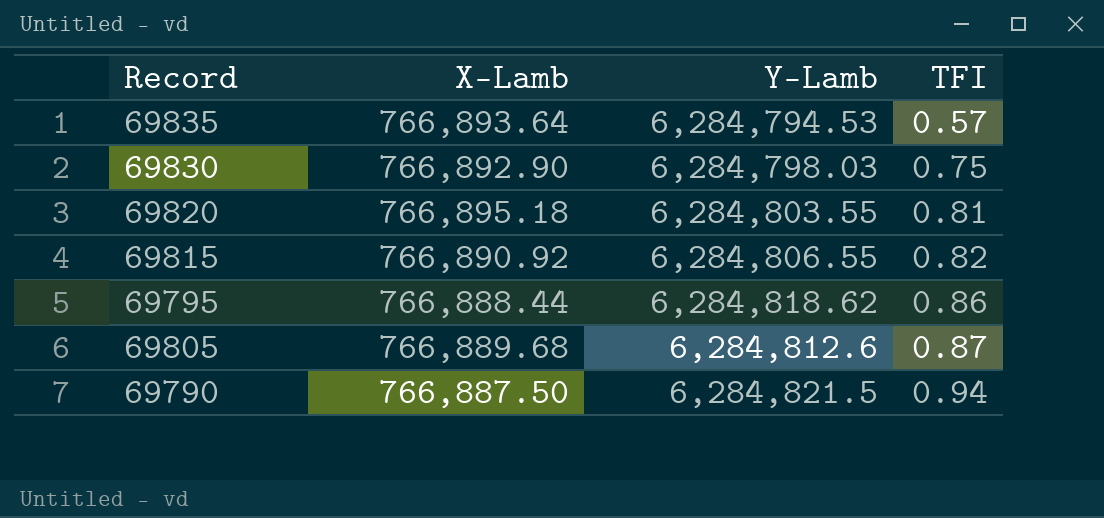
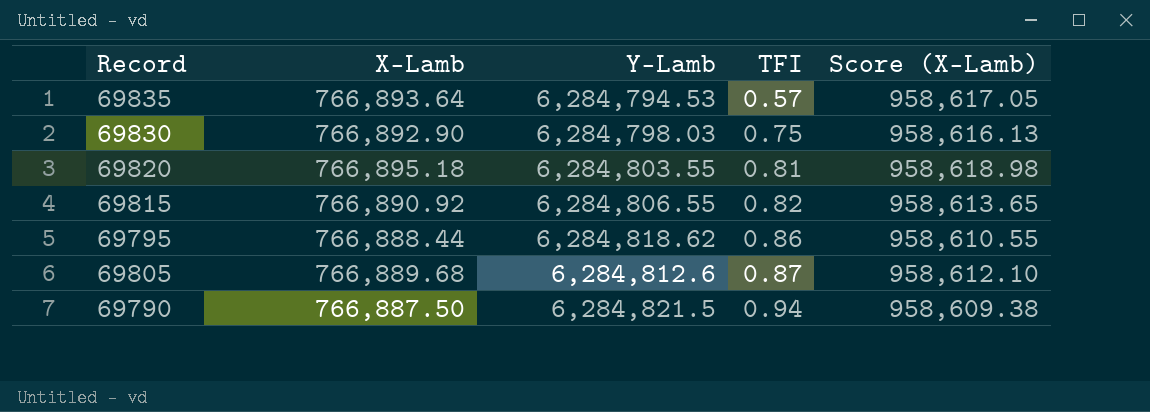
column Score (X-Lamb) | formula: none -> [X-Lamb] * 1.25

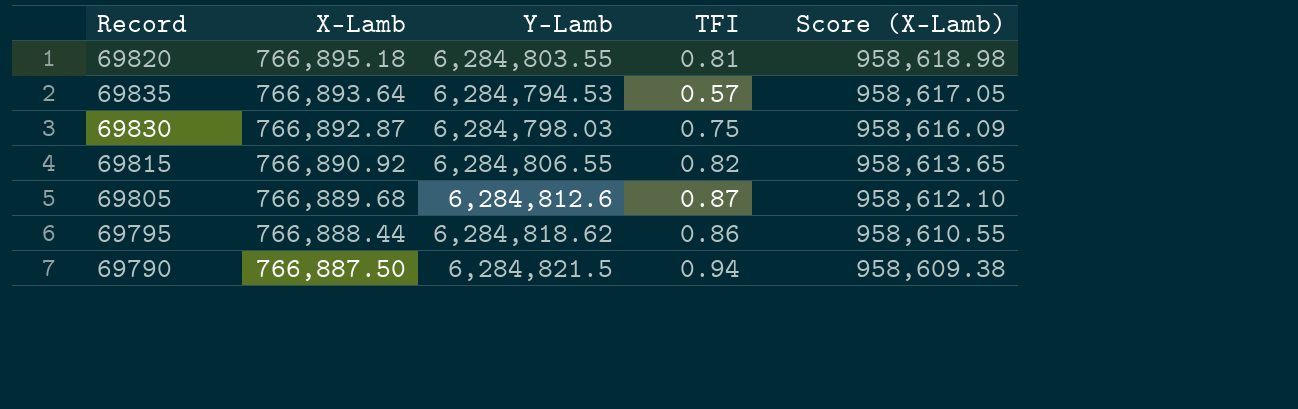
row order: TFI ascending -> X-Lamb descending
69830 | X-Lamb: 766,892.90 -> 766,892.87
69830 | Score (X-Lamb): 958,616.13 -> 958,616.09

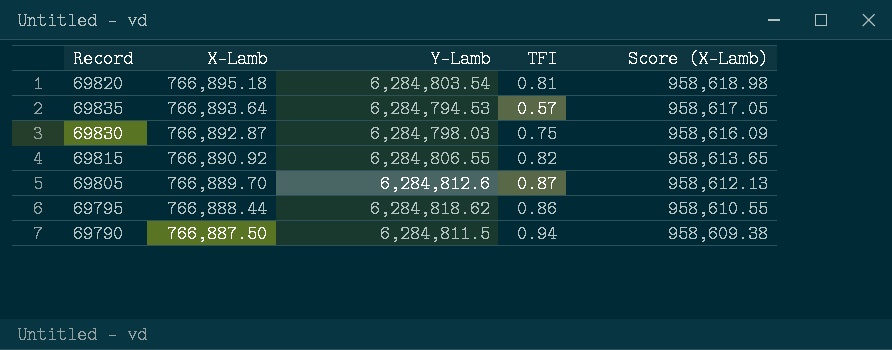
69820 | Y-Lamb: 6,284,803.55 -> 6,284,803.54
69805 | X-Lamb: 766,889.68 -> 766,889.70
69805 | Score (X-Lamb): 958,612.10 -> 958,612.13
69790 | Y-Lamb: 6,284,821.5 -> 6,284,811.5

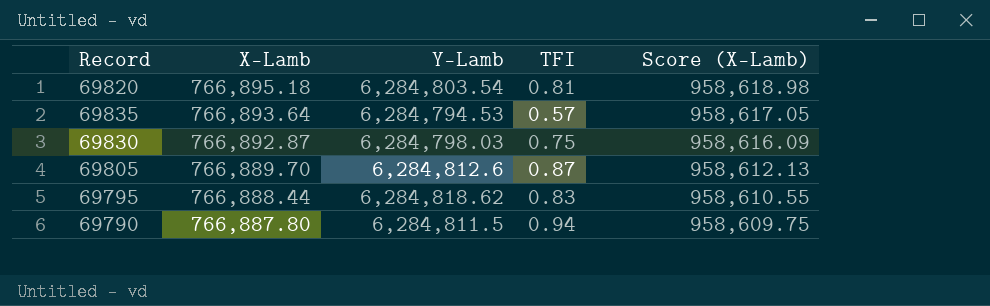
row 69815: 766,890.92 | 6,284,806.55 | 0.82 | 958,613.65 -> none
69795 | TFI: 0.86 -> 0.83
69790 | X-Lamb: 766,887.50 -> 766,887.80
69790 | Score (X-Lamb): 958,609.38 -> 958,609.75

